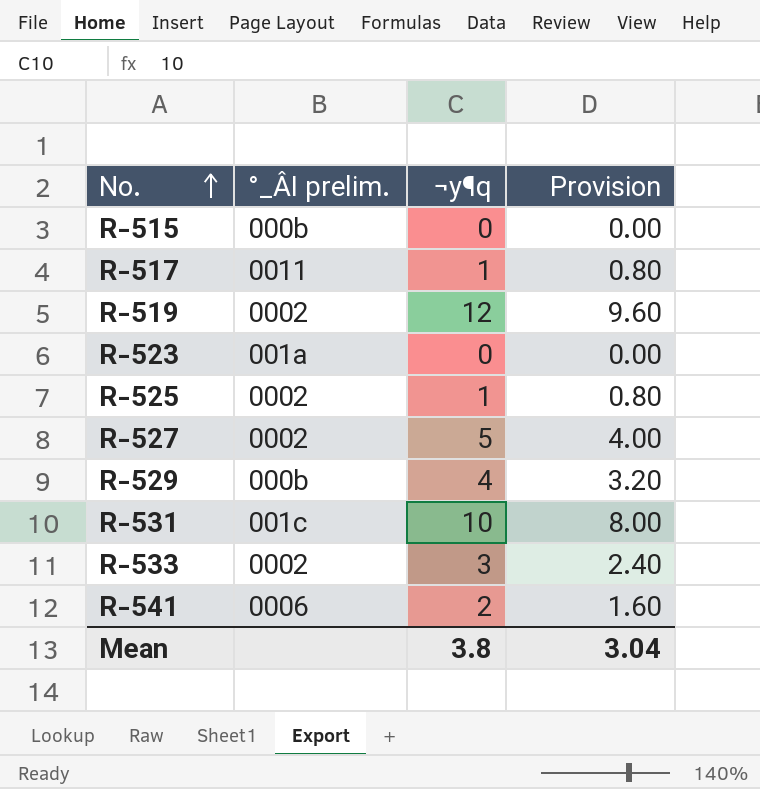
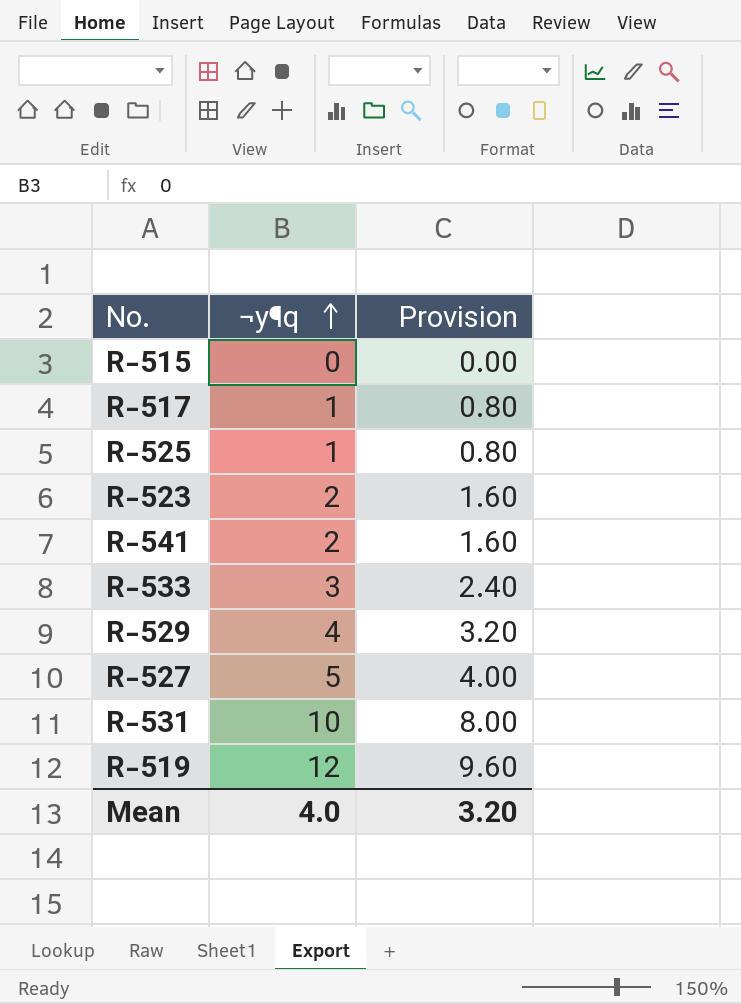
row order: No. ascending -> ¬y¶q ascending
column °_ÂI prelim. | position: 2 -> none
R-523 | ¬y¶q: 0 -> 2
R-523 | Provision: 0.00 -> 1.60
Mean | ¬y¶q: 3.8 -> 4.0
Mean | Provision: 3.04 -> 3.20

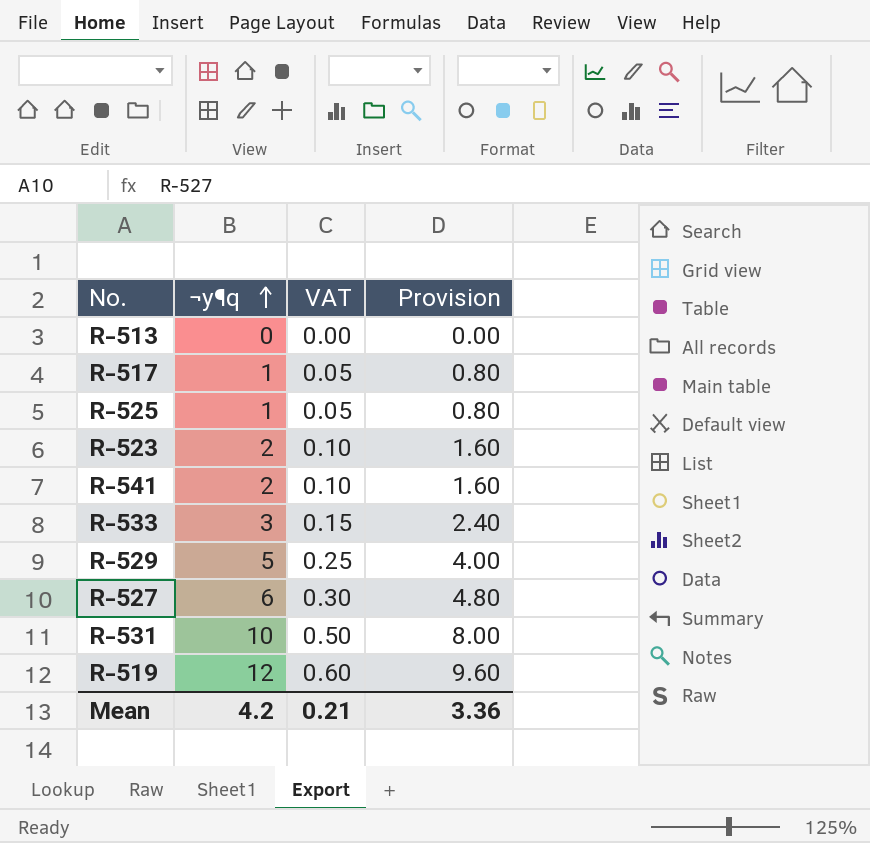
column VAT | formula: none -> [¬y¶q] * 0.05
row R-515: 0 | 0.00 -> none
row R-513: none -> 0 | 0.00 | 0.00
R-529 | ¬y¶q: 4 -> 5
R-529 | Provision: 3.20 -> 4.00
R-527 | ¬y¶q: 5 -> 6
R-527 | Provision: 4.00 -> 4.80
Mean | ¬y¶q: 4.0 -> 4.2
Mean | Provision: 3.20 -> 3.36

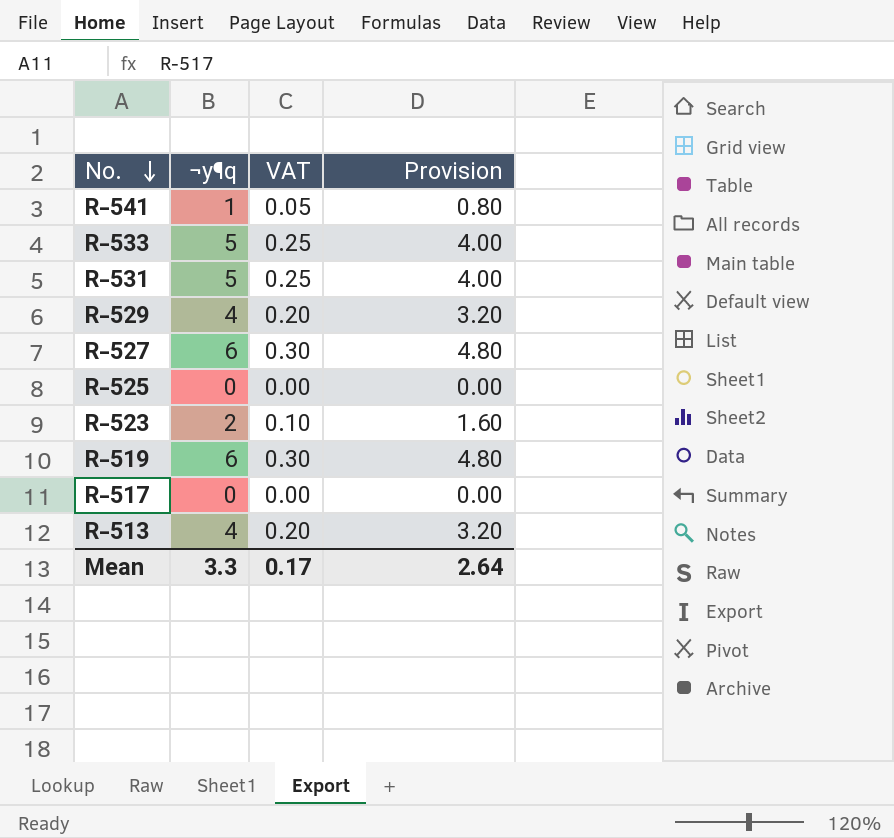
row order: ¬y¶q ascending -> No. descending
R-541 | ¬y¶q: 2 -> 1
R-541 | VAT: 0.10 -> 0.05
R-541 | Provision: 1.60 -> 0.80
R-533 | ¬y¶q: 3 -> 5
R-533 | VAT: 0.15 -> 0.25
R-533 | Provision: 2.40 -> 4.00
R-531 | ¬y¶q: 10 -> 5
R-531 | VAT: 0.50 -> 0.25
R-531 | Provision: 8.00 -> 4.00
R-529 | ¬y¶q: 5 -> 4
R-529 | VAT: 0.25 -> 0.20
R-529 | Provision: 4.00 -> 3.20
R-525 | ¬y¶q: 1 -> 0
R-525 | VAT: 0.05 -> 0.00
R-525 | Provision: 0.80 -> 0.00
R-519 | ¬y¶q: 12 -> 6
R-519 | VAT: 0.60 -> 0.30
R-519 | Provision: 9.60 -> 4.80
R-517 | ¬y¶q: 1 -> 0
R-517 | VAT: 0.05 -> 0.00
R-517 | Provision: 0.80 -> 0.00
R-513 | ¬y¶q: 0 -> 4
R-513 | VAT: 0.00 -> 0.20
R-513 | Provision: 0.00 -> 3.20
Mean | ¬y¶q: 4.2 -> 3.3
Mean | VAT: 0.21 -> 0.17
Mean | Provision: 3.36 -> 2.64

